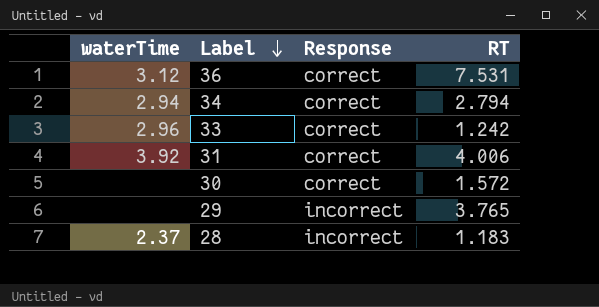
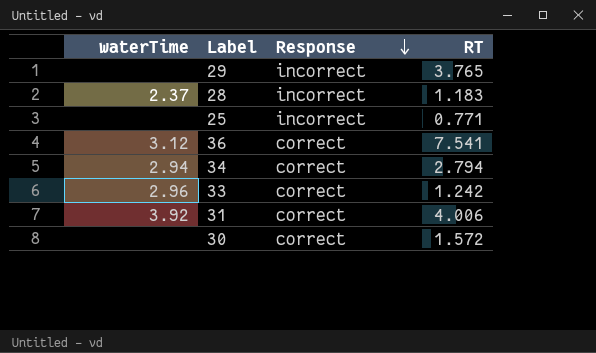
row order: Label descending -> Response descending
row 25: none -> none | incorrect | 0.771
36 | RT: 7.531 -> 7.541

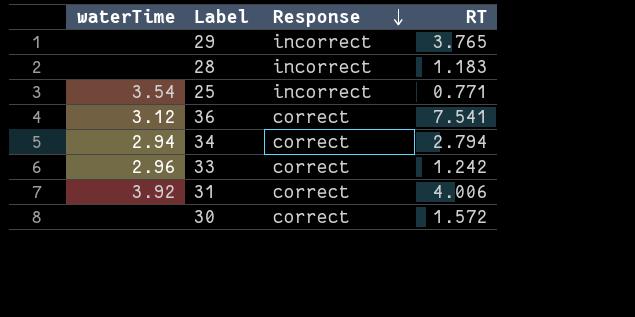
28 | waterTime: 2.37 -> none
25 | waterTime: none -> 3.54

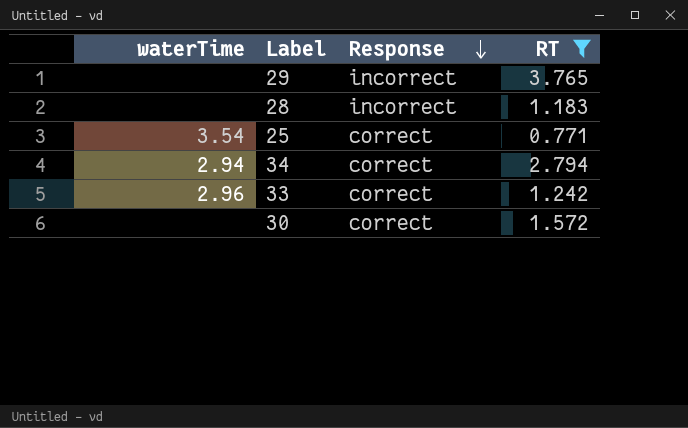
filter: none -> RT <= 3.765
25 | Response: incorrect -> correct

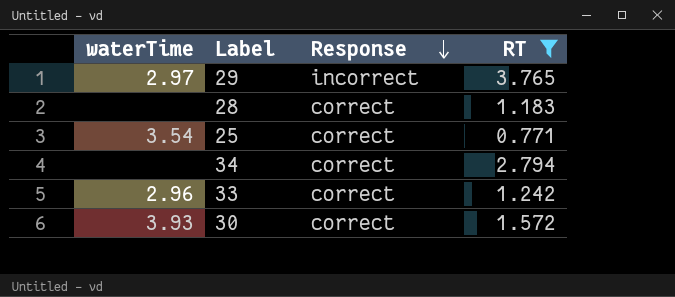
29 | waterTime: none -> 2.97
28 | Response: incorrect -> correct
34 | waterTime: 2.94 -> none
30 | waterTime: none -> 3.93

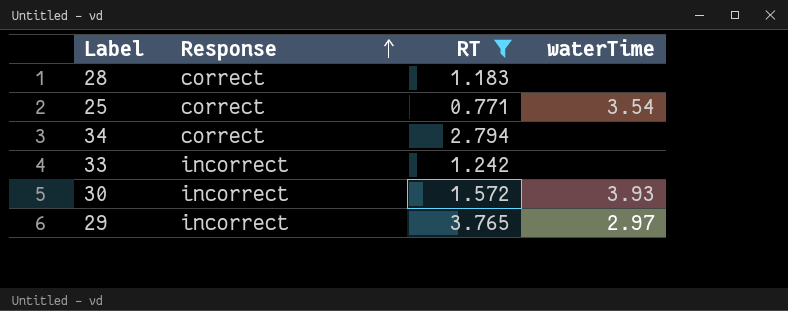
row order: Response descending -> Response ascending
column waterTime | position: 1 -> 4
33 | Response: correct -> incorrect
33 | waterTime: 2.96 -> none
30 | Response: correct -> incorrect

